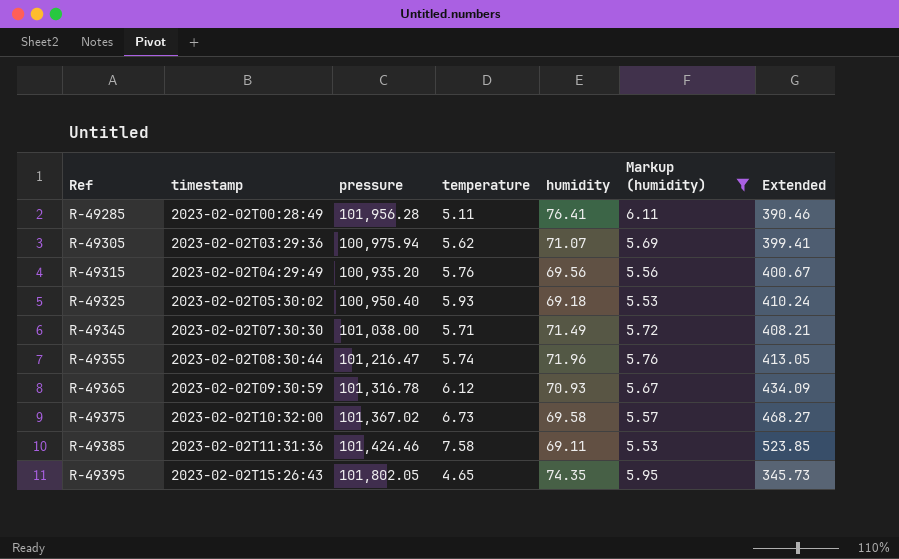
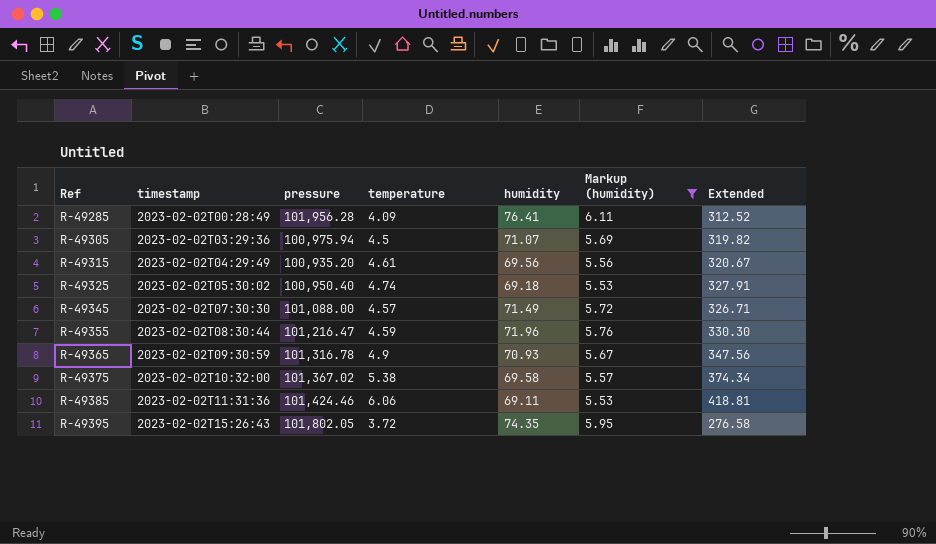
R-49285 | temperature: 5.11 -> 4.09
R-49285 | Extended: 390.46 -> 312.52
R-49305 | temperature: 5.62 -> 4.5
R-49305 | Extended: 399.41 -> 319.82
R-49315 | temperature: 5.76 -> 4.61
R-49315 | Extended: 400.67 -> 320.67
R-49325 | temperature: 5.93 -> 4.74
R-49325 | Extended: 410.24 -> 327.91
R-49345 | pressure: 101,038.00 -> 101,088.00
R-49345 | temperature: 5.71 -> 4.57
R-49345 | Extended: 408.21 -> 326.71
R-49355 | temperature: 5.74 -> 4.59
R-49355 | Extended: 413.05 -> 330.30
R-49365 | temperature: 6.12 -> 4.9
R-49365 | Extended: 434.09 -> 347.56
R-49375 | temperature: 6.73 -> 5.38
R-49375 | Extended: 468.27 -> 374.34
R-49385 | temperature: 7.58 -> 6.06
R-49385 | Extended: 523.85 -> 418.81
R-49395 | temperature: 4.65 -> 3.72
R-49395 | Extended: 345.73 -> 276.58

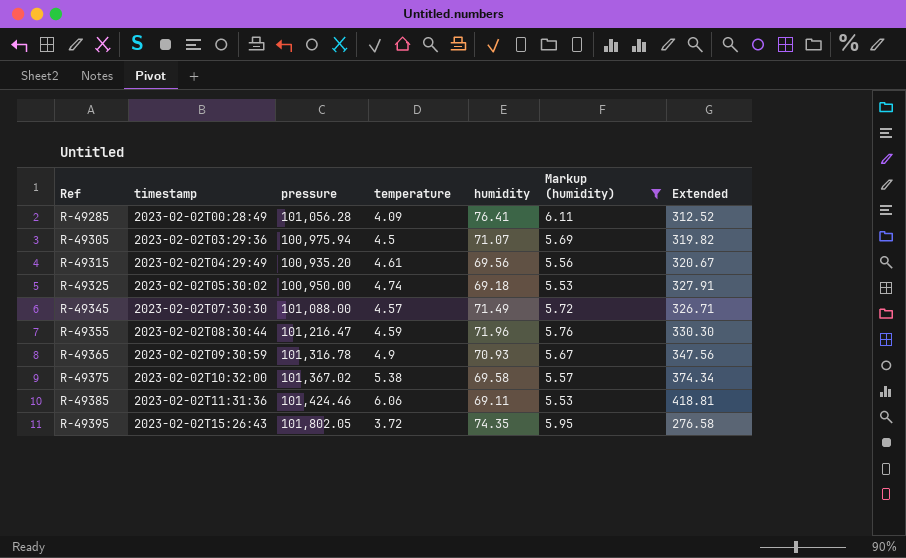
R-49285 | pressure: 101,956.28 -> 101,056.28
R-49325 | pressure: 100,950.40 -> 100,950.00

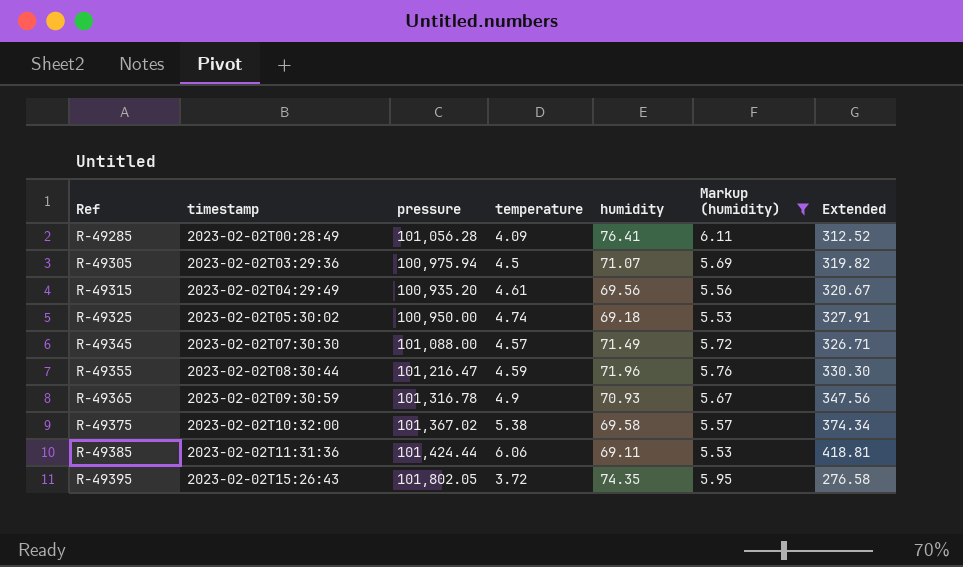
R-49385 | pressure: 101,424.46 -> 101,424.44

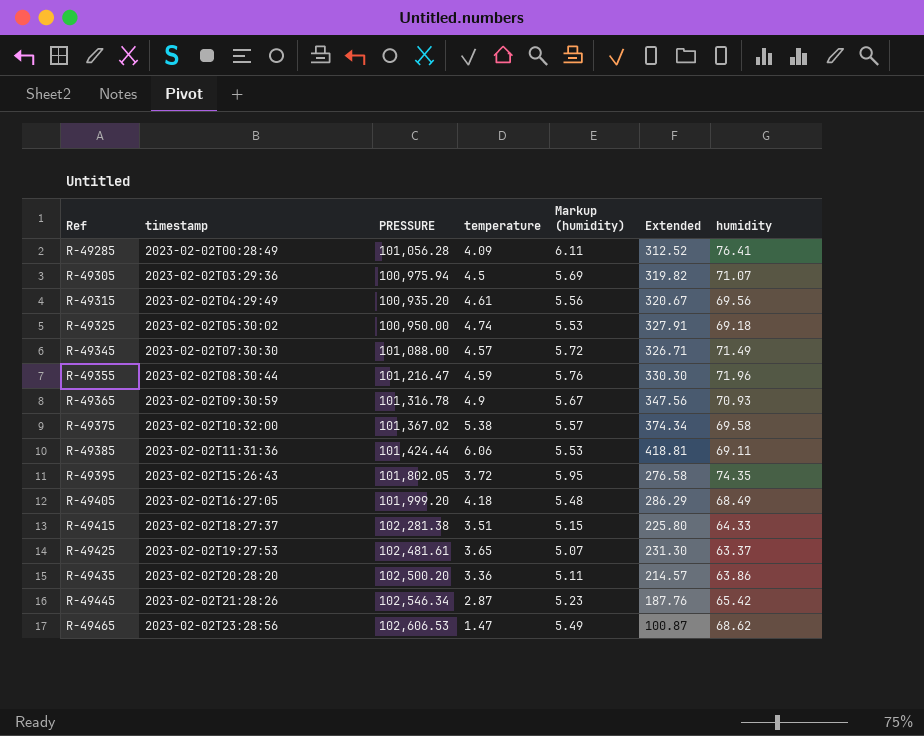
filter: Markup (humidity) >= 5.53 -> none
column name: pressure -> PRESSURE
column humidity | position: 5 -> 7

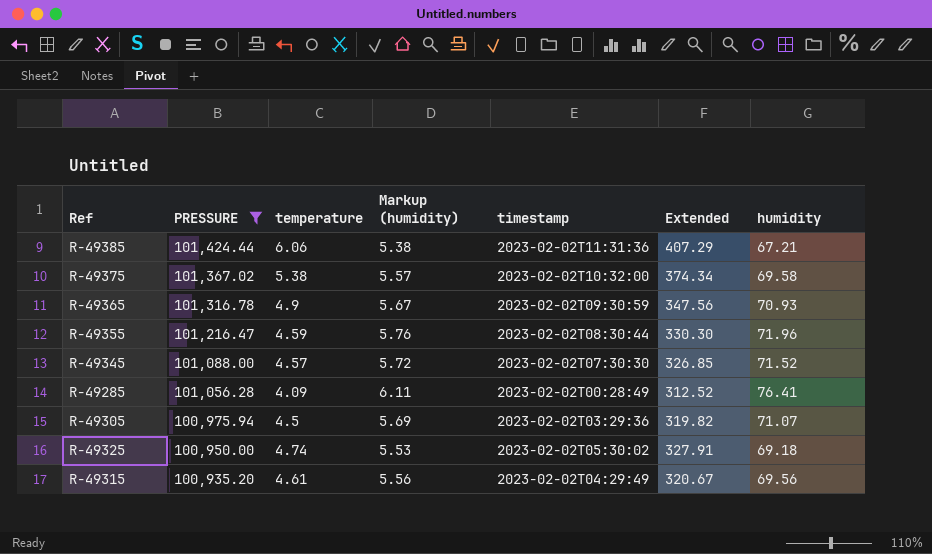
filter: none -> PRESSURE <= 101,424.44
row order: Ref ascending -> PRESSURE descending
column timestamp | position: 2 -> 5
R-49385 | Markup (humidity): 5.53 -> 5.38
R-49385 | Extended: 418.81 -> 407.29
R-49385 | humidity: 69.11 -> 67.21
R-49345 | Extended: 326.71 -> 326.85
R-49345 | humidity: 71.49 -> 71.52

